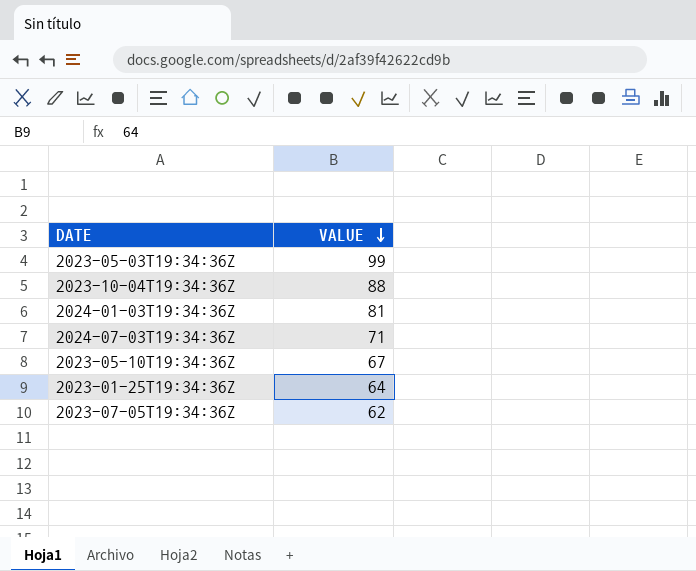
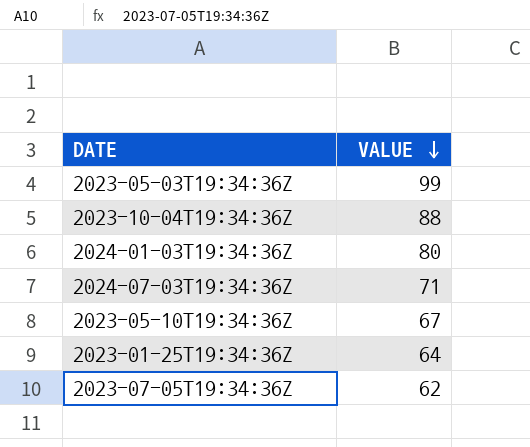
2024-01-03T19:34:36Z | VALUE: 81 -> 80

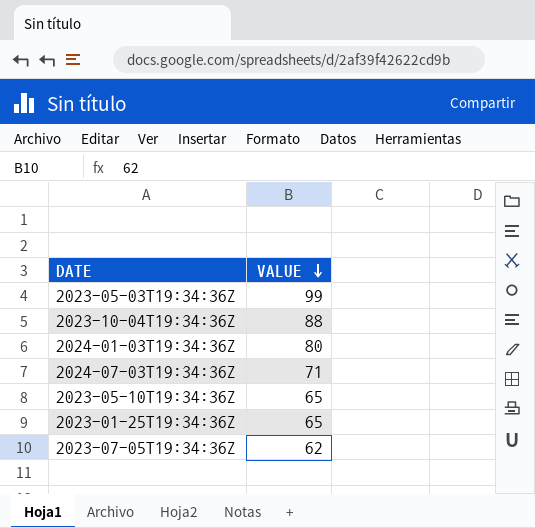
2023-05-10T19:34:36Z | VALUE: 67 -> 65
2023-01-25T19:34:36Z | VALUE: 64 -> 65

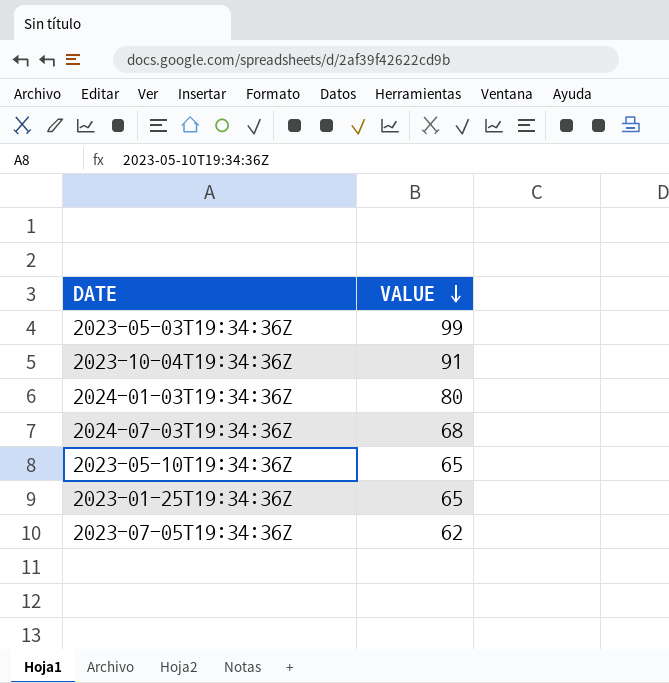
2023-10-04T19:34:36Z | VALUE: 88 -> 91
2024-07-03T19:34:36Z | VALUE: 71 -> 68

